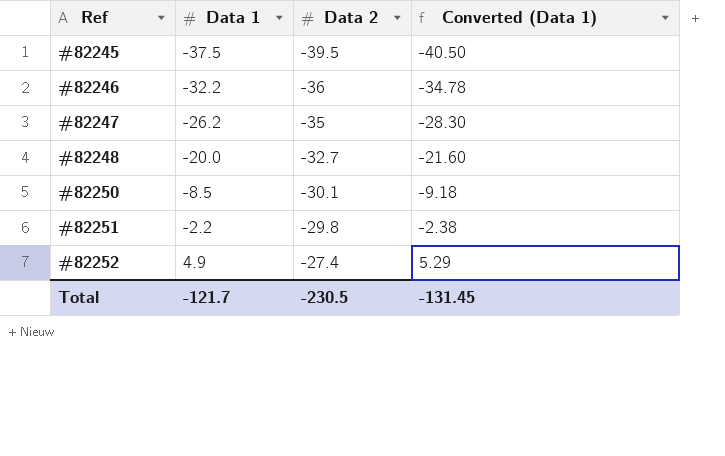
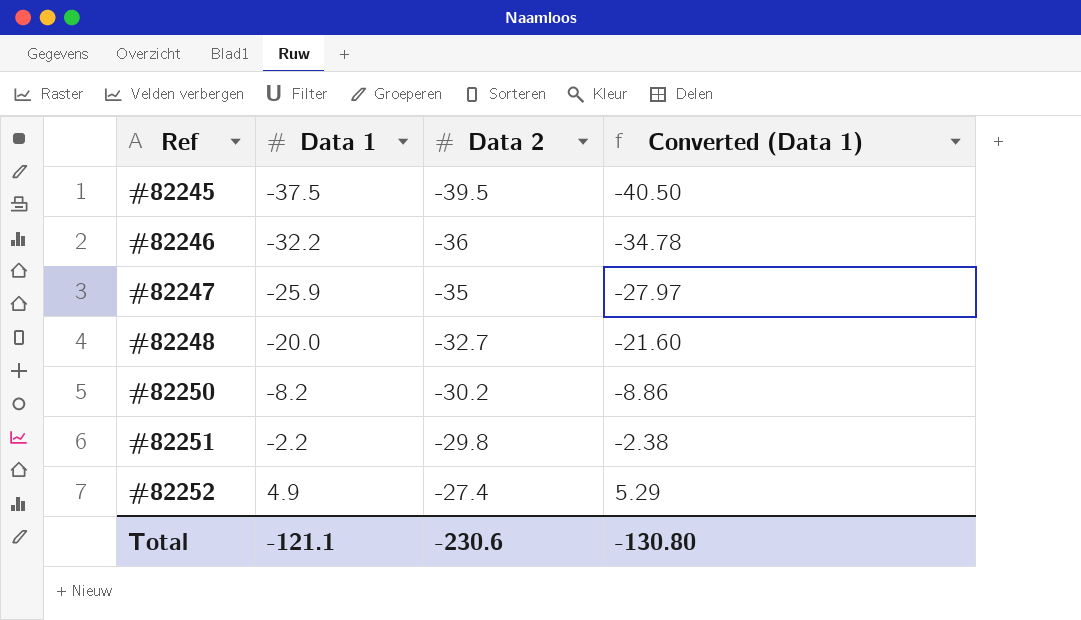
#82247 | Data 1: -26.2 -> -25.9
#82247 | Converted (Data 1): -28.30 -> -27.97
#82250 | Data 1: -8.5 -> -8.2
#82250 | Data 2: -30.1 -> -30.2
#82250 | Converted (Data 1): -9.18 -> -8.86
Total | Data 1: -121.7 -> -121.1
Total | Data 2: -230.5 -> -230.6
Total | Converted (Data 1): -131.45 -> -130.80

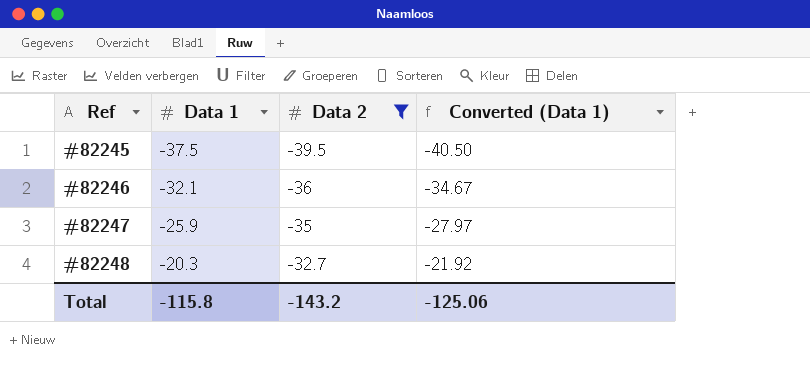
filter: none -> Data 2 <= -32.7
#82246 | Data 1: -32.2 -> -32.1
#82246 | Converted (Data 1): -34.78 -> -34.67
#82248 | Data 1: -20.0 -> -20.3
#82248 | Converted (Data 1): -21.60 -> -21.92
Total | Data 1: -121.1 -> -115.8
Total | Data 2: -230.6 -> -143.2
Total | Converted (Data 1): -130.80 -> -125.06

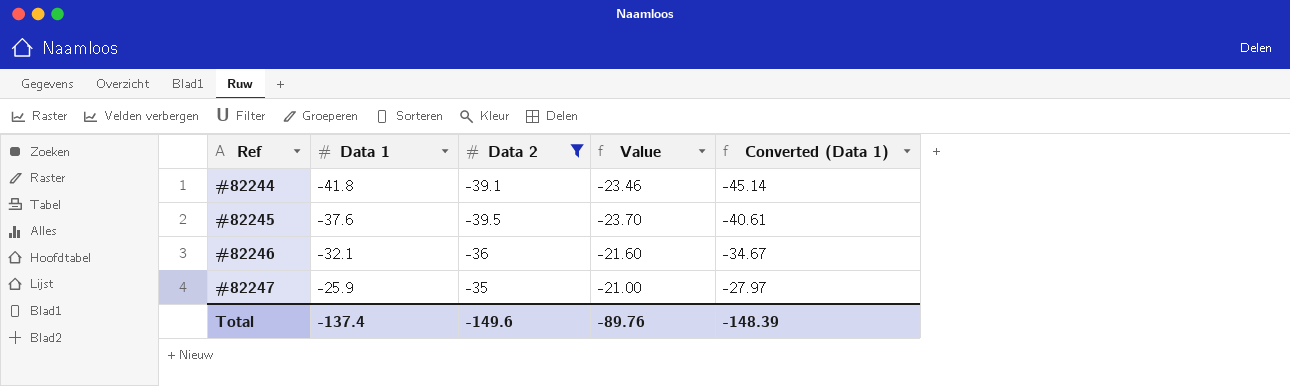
column Value | formula: none -> [Data 2] * 0.6
row #82248: -20.3 | -32.7 | -21.92 -> none
row #82244: none -> -41.8 | -39.1 | -23.46 | -45.14
#82245 | Data 1: -37.5 -> -37.6
#82245 | Converted (Data 1): -40.50 -> -40.61
Total | Data 1: -115.8 -> -137.4
Total | Data 2: -143.2 -> -149.6
Total | Converted (Data 1): -125.06 -> -148.39

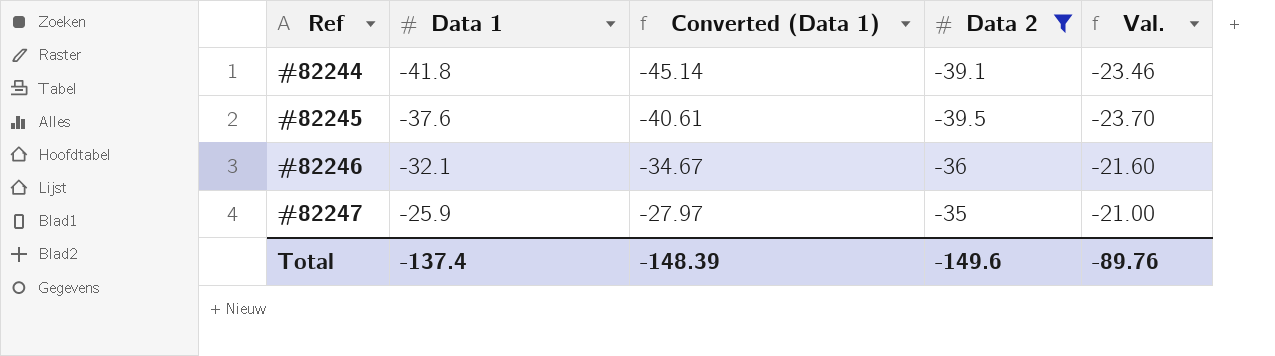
column Converted (Data 1) | position: 5 -> 3
column name: Value -> Val.

